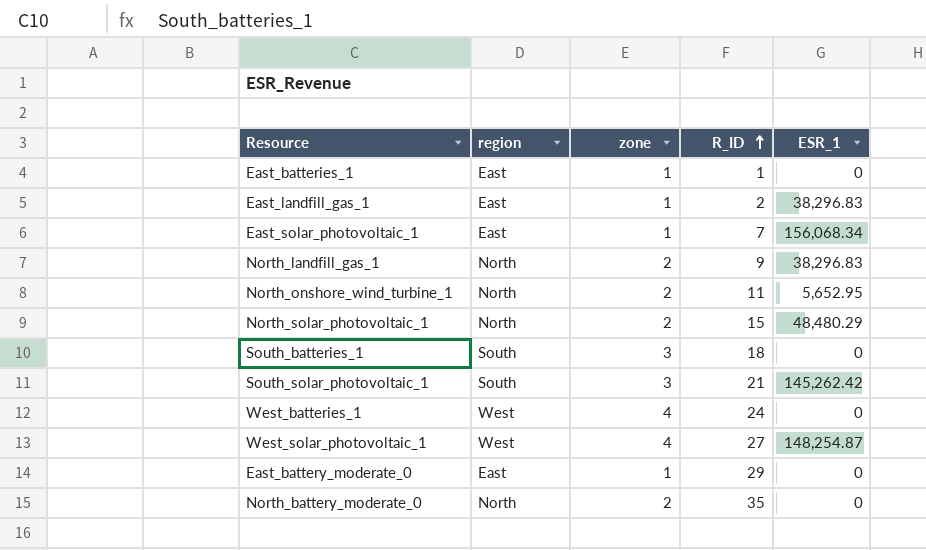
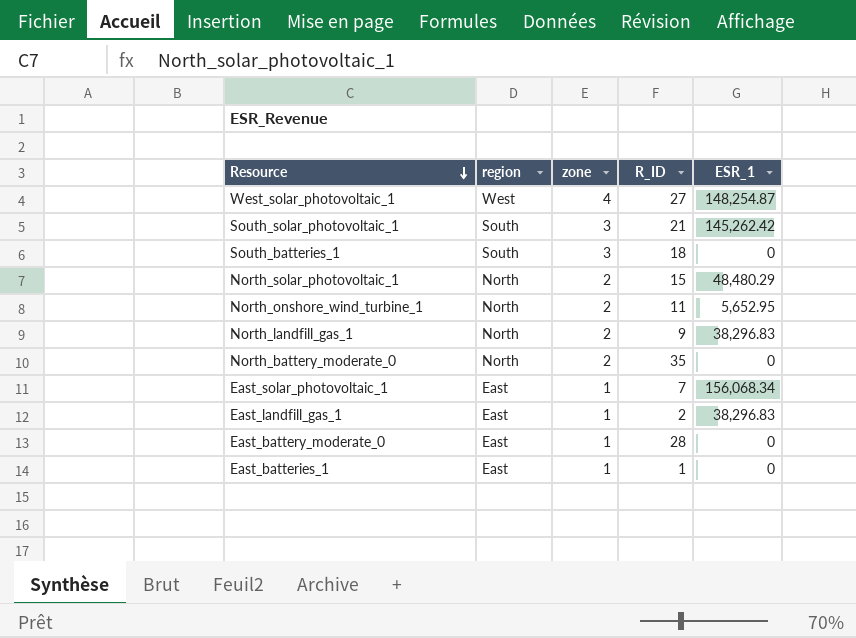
row order: R_ID ascending -> Resource descending
row West_batteries_1: West | 4 | 24 | 0 -> none
East_battery_moderate_0 | R_ID: 29 -> 28

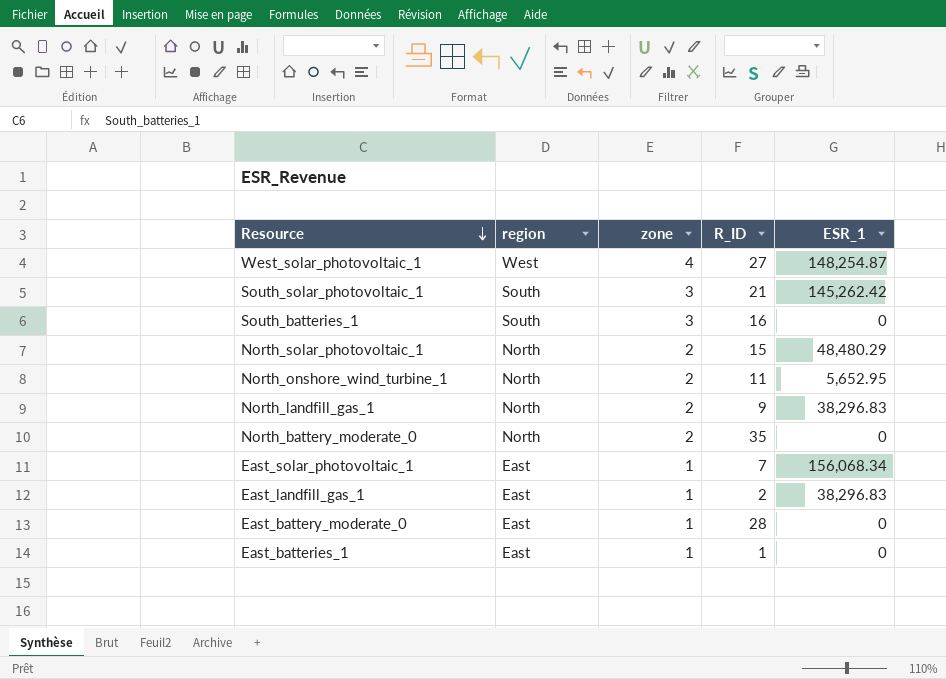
South_batteries_1 | R_ID: 18 -> 16

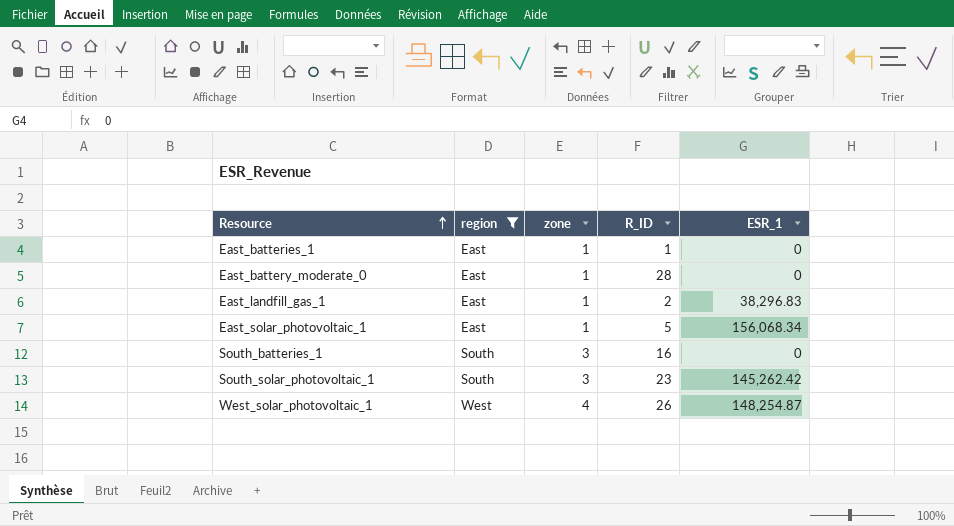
filter: none -> region != North
row order: Resource descending -> Resource ascending
East_solar_photovoltaic_1 | R_ID: 7 -> 5
South_solar_photovoltaic_1 | R_ID: 21 -> 23
West_solar_photovoltaic_1 | R_ID: 27 -> 26

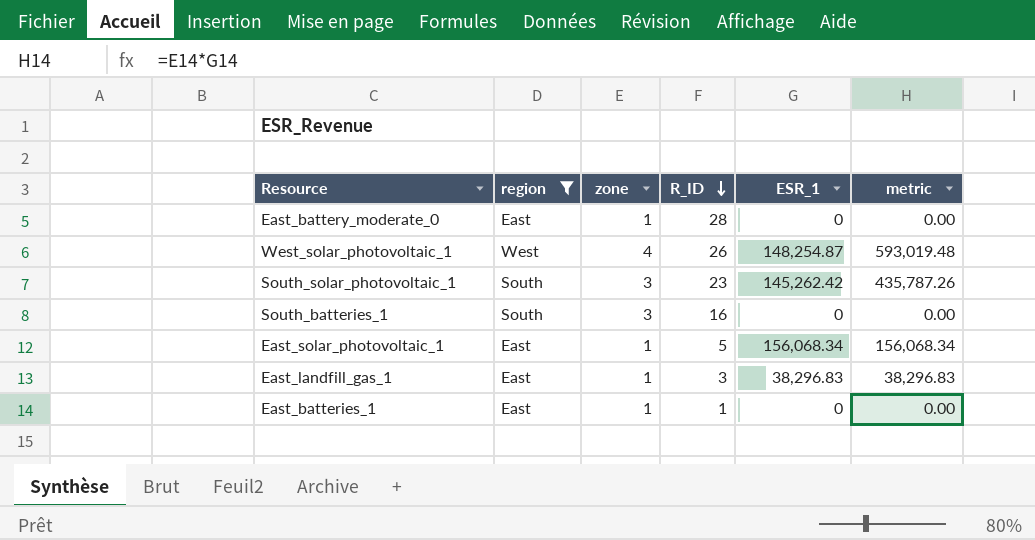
row order: Resource ascending -> R_ID descending
column metric | formula: none -> [zone] * [ESR_1]
East_landfill_gas_1 | R_ID: 2 -> 3

